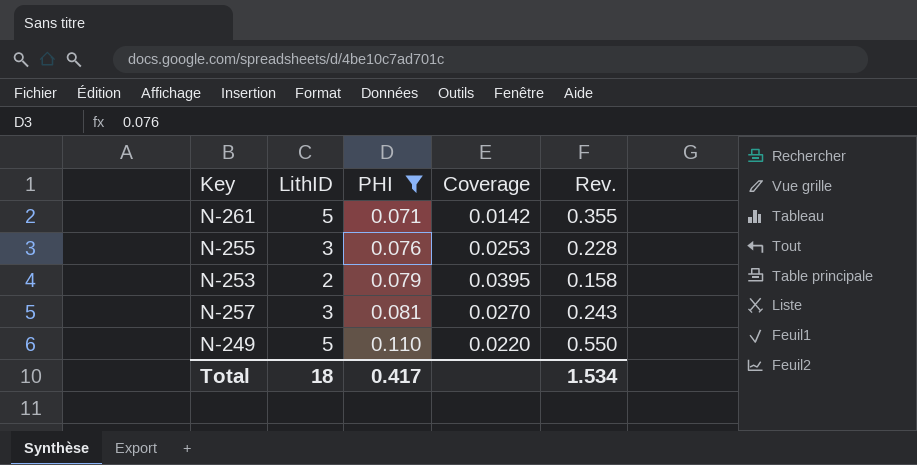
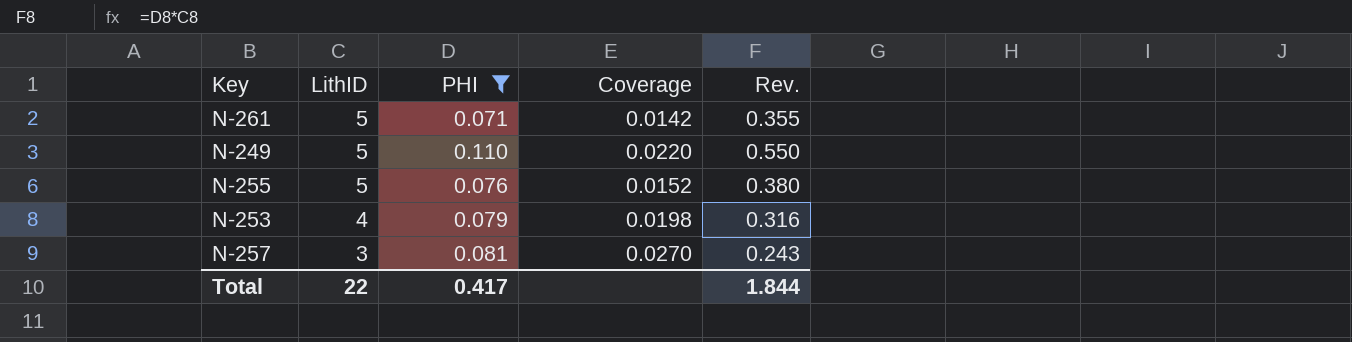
row order: PHI ascending -> LithID descending
N-255 | LithID: 3 -> 5
N-255 | Coverage: 0.0253 -> 0.0152
N-255 | Rev.: 0.228 -> 0.380
N-253 | LithID: 2 -> 4
N-253 | Coverage: 0.0395 -> 0.0198
N-253 | Rev.: 0.158 -> 0.316
Total | LithID: 18 -> 22
Total | Rev.: 1.534 -> 1.844

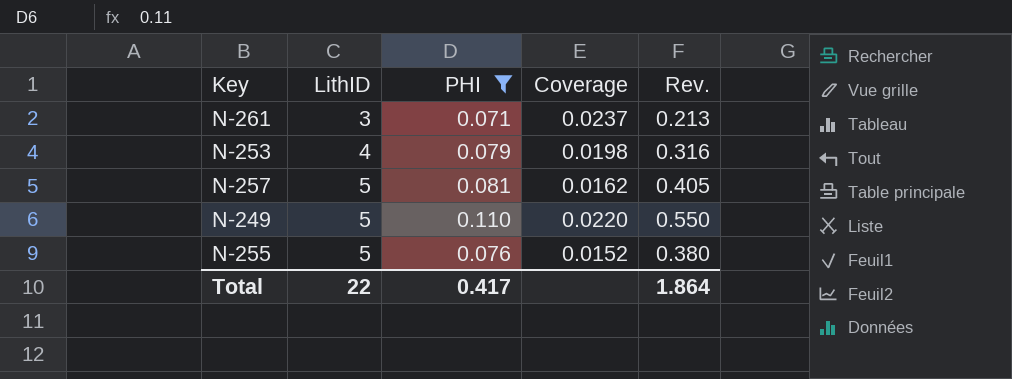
row order: LithID descending -> LithID ascending
N-261 | LithID: 5 -> 3
N-261 | Coverage: 0.0142 -> 0.0237
N-261 | Rev.: 0.355 -> 0.213
N-257 | LithID: 3 -> 5
N-257 | Coverage: 0.0270 -> 0.0162
N-257 | Rev.: 0.243 -> 0.405
Total | Rev.: 1.844 -> 1.864

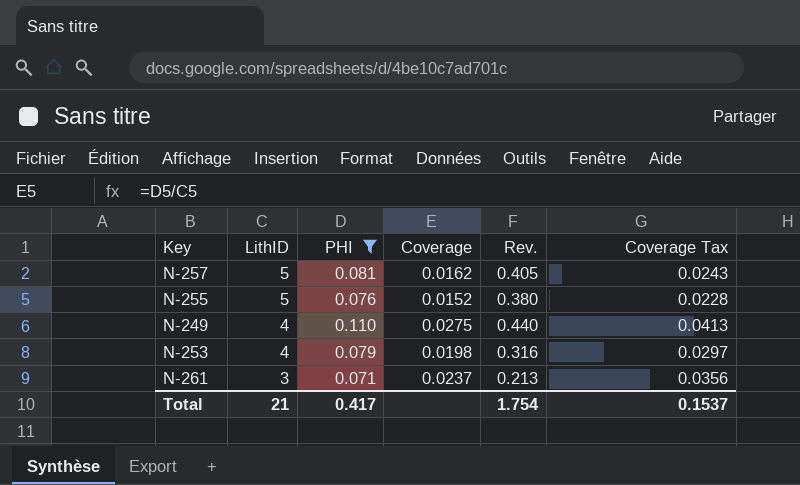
row order: LithID ascending -> LithID descending
column Coverage Tax | formula: none -> [Coverage] * 1.5
N-249 | LithID: 5 -> 4
N-249 | Coverage: 0.0220 -> 0.0275
N-249 | Rev.: 0.550 -> 0.440
Total | LithID: 22 -> 21
Total | Rev.: 1.864 -> 1.754

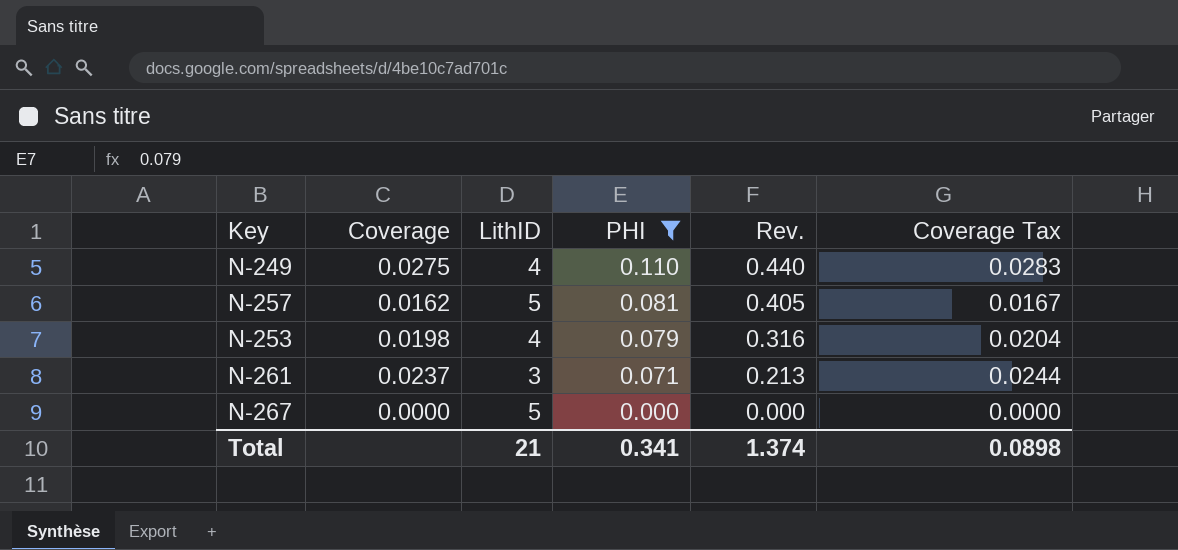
row order: LithID descending -> PHI descending
column Coverage | position: 4 -> 2
column Coverage Tax | formula: [Coverage] * 1.5 -> [Coverage] * 1.03
row N-255: 5 | 0.076 | 0.0152 | 0.380 | 0.0228 -> none
row N-267: none -> 0.0000 | 5 | 0.000 | 0.000 | 0.0000
Total | PHI: 0.417 -> 0.341
Total | Rev.: 1.754 -> 1.374
Total | Coverage Tax: 0.1537 -> 0.0898

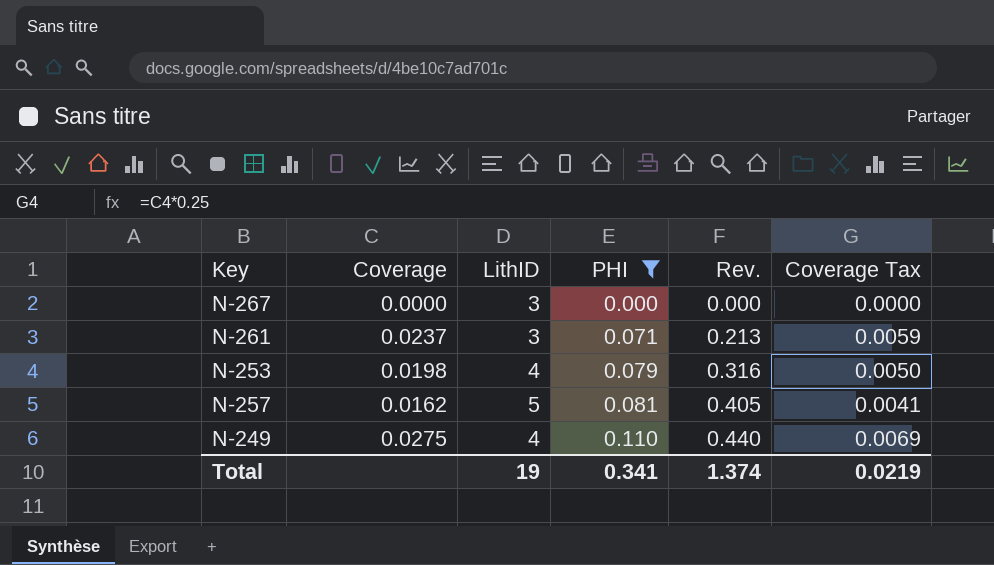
row order: PHI descending -> PHI ascending
column Coverage Tax | formula: [Coverage] * 1.03 -> [Coverage] * 0.25
N-267 | LithID: 5 -> 3
Total | LithID: 21 -> 19
Total | Coverage Tax: 0.0898 -> 0.0219

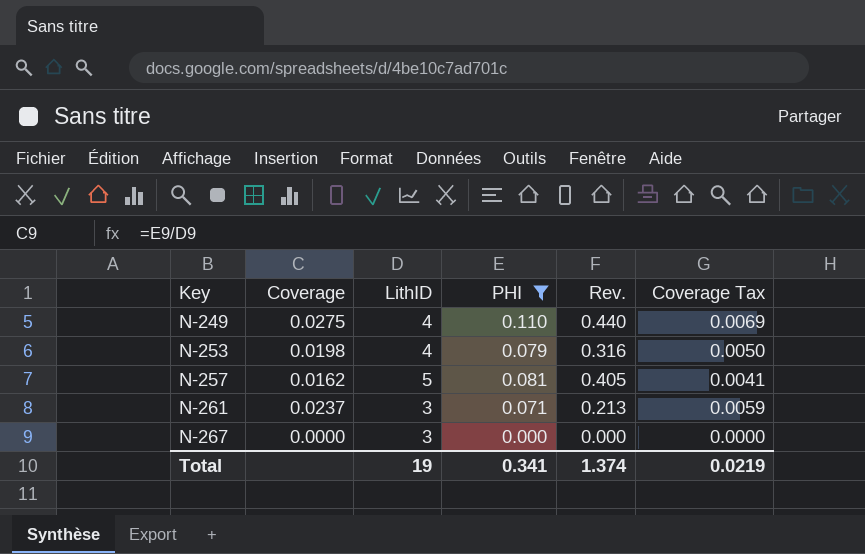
row order: PHI ascending -> Key ascending

